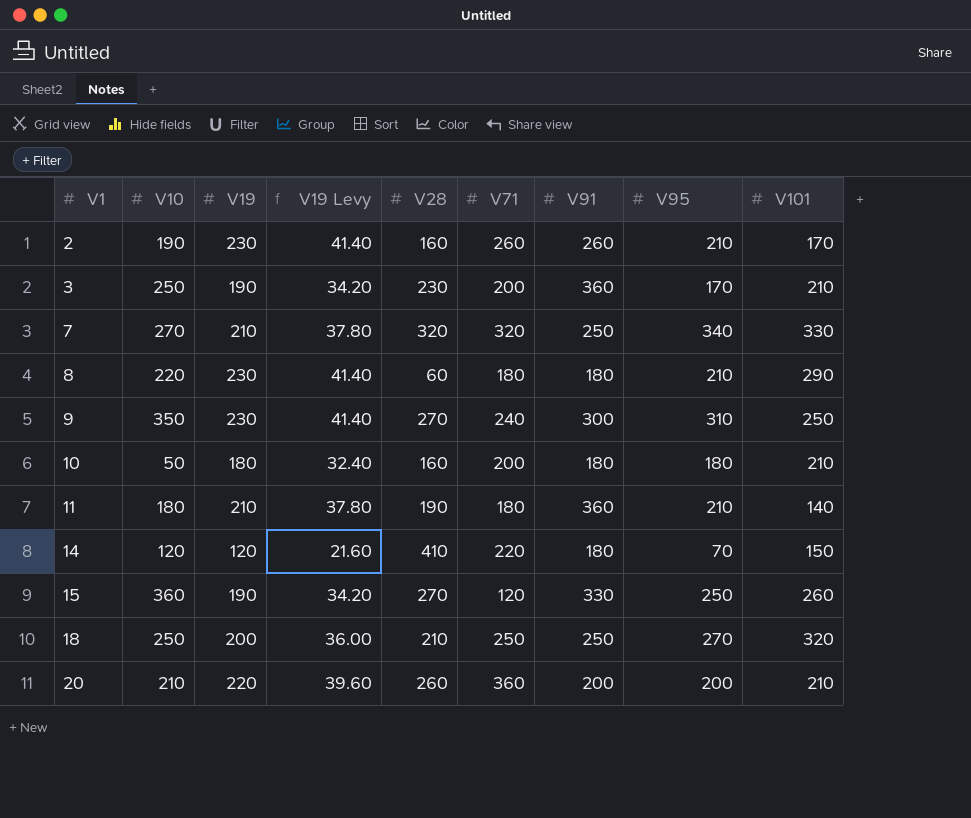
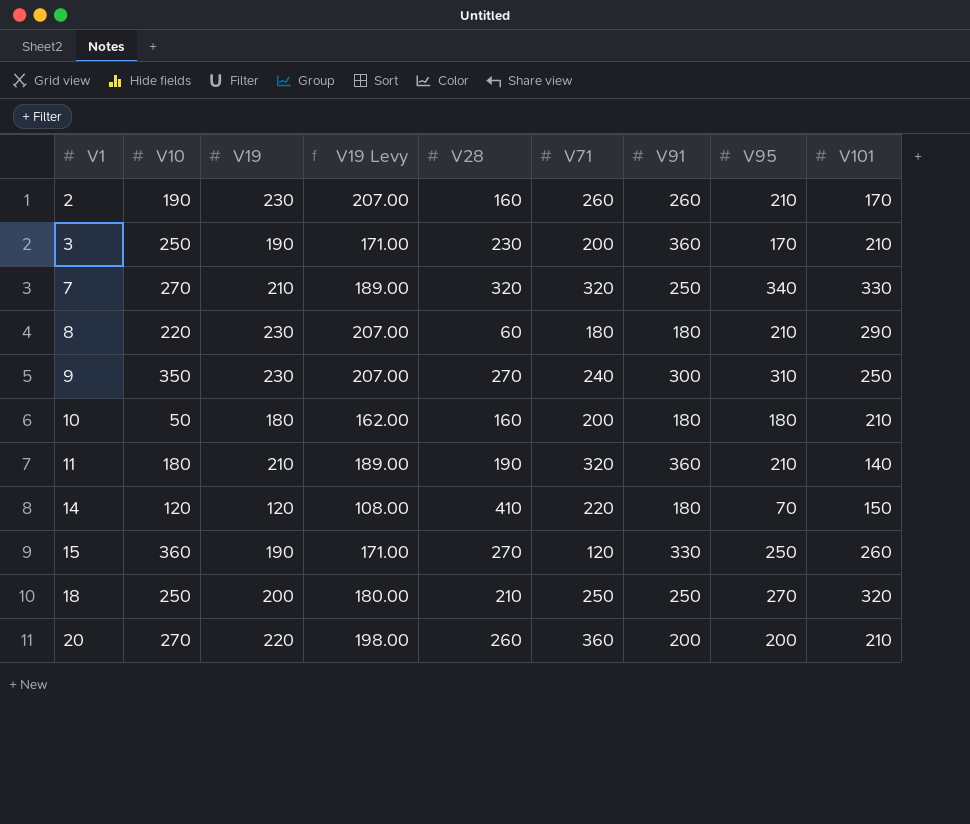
column V19 Levy | formula: [V19] * 0.18 -> [V19] * 0.9
11 | V71: 180 -> 320
20 | V10: 210 -> 270

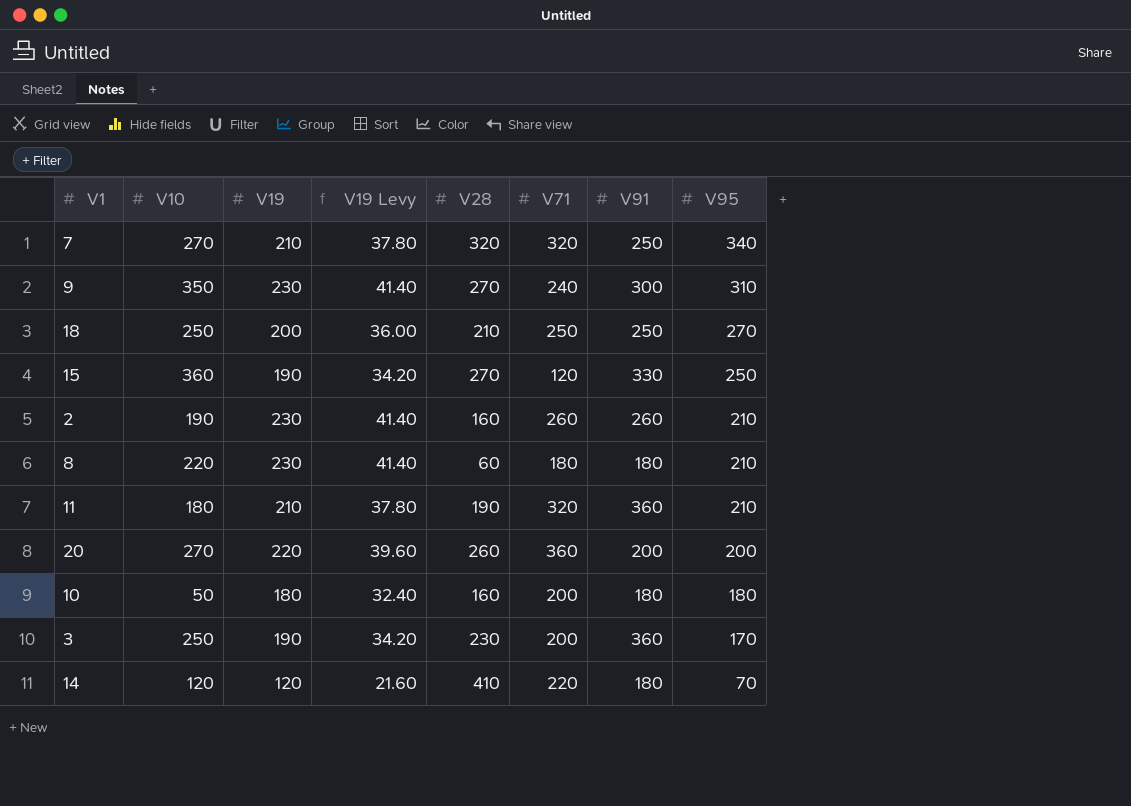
row order: V1 ascending -> V95 descending
column V101 | position: 9 -> none
column V19 Levy | formula: [V19] * 0.9 -> [V19] * 0.18

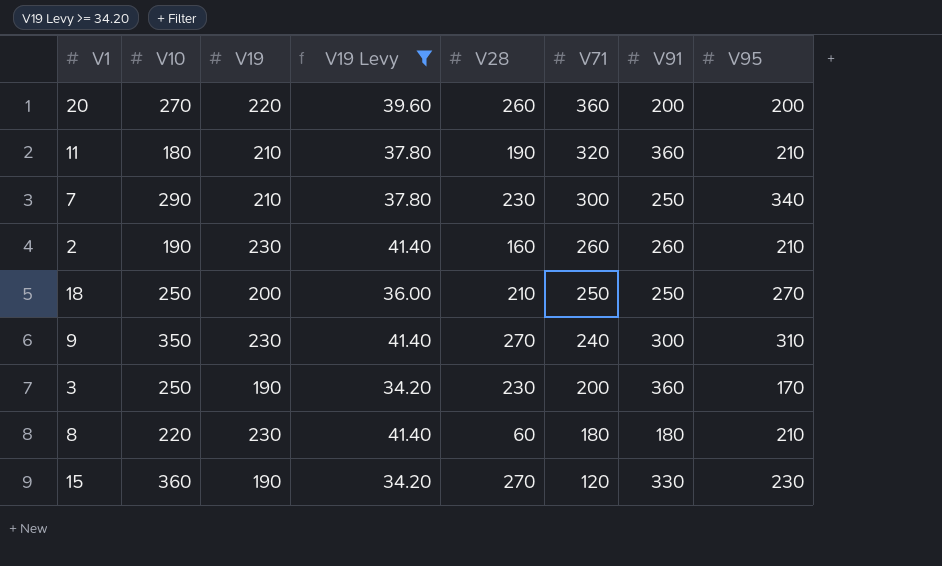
filter: none -> V19 Levy >= 34.20
row order: V95 descending -> V71 descending
7 | V10: 270 -> 290
7 | V28: 320 -> 230
7 | V71: 320 -> 300
15 | V95: 250 -> 230

